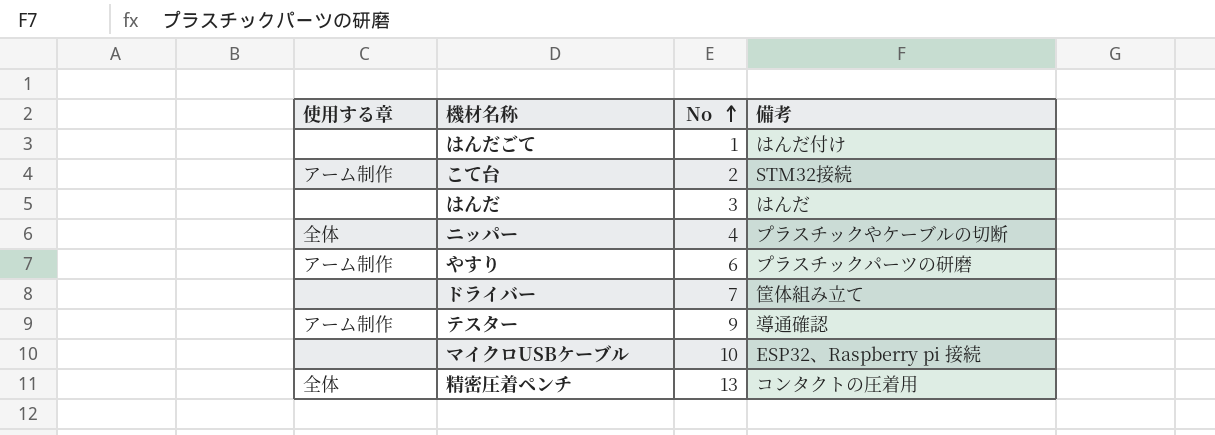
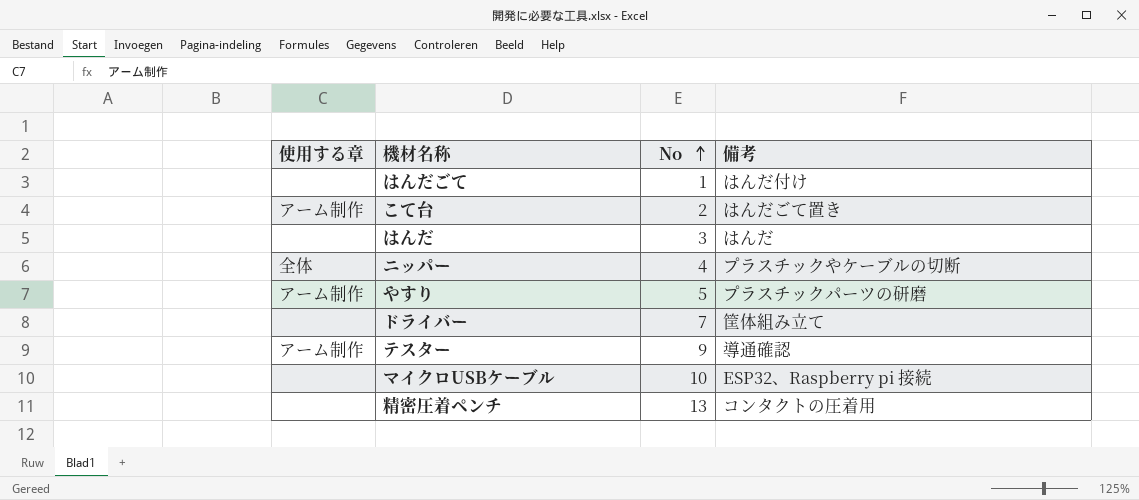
こて台 | 備考: STM32接続 -> はんだごて置き
やすり | No: 6 -> 5
精密圧着ペンチ | 使用する章: 全体 -> none

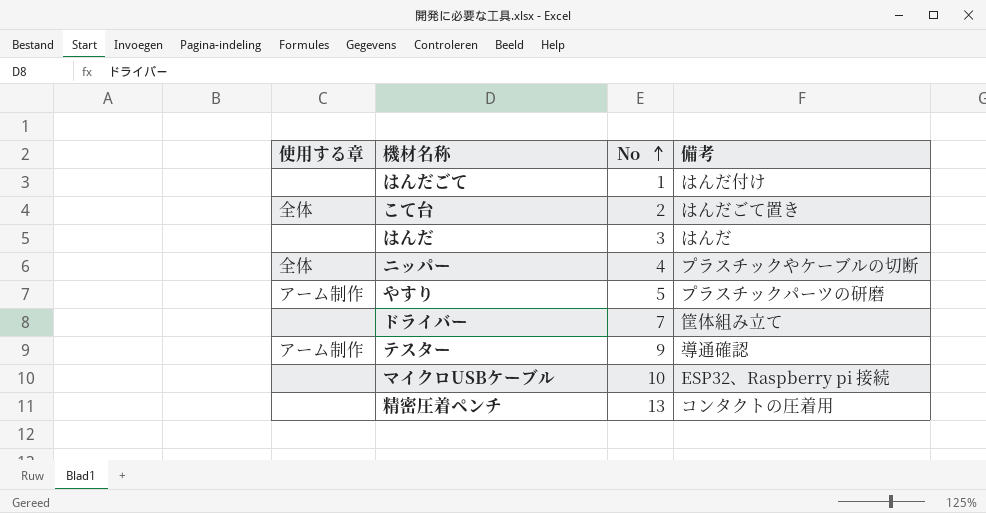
こて台 | 使用する章: アーム制作 -> 全体

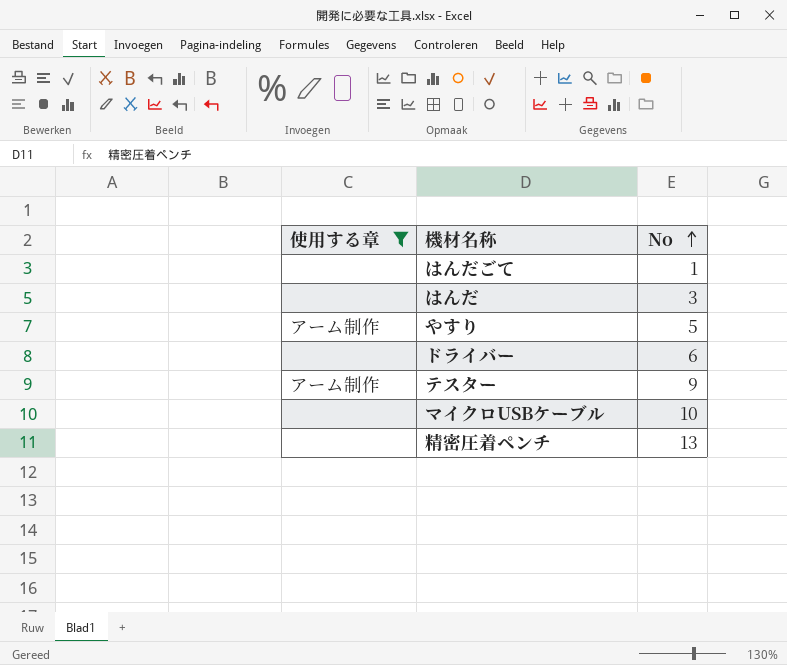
filter: none -> 使用する章 != 全体
column 備考 | position: 4 -> none
ドライバー | No: 7 -> 6

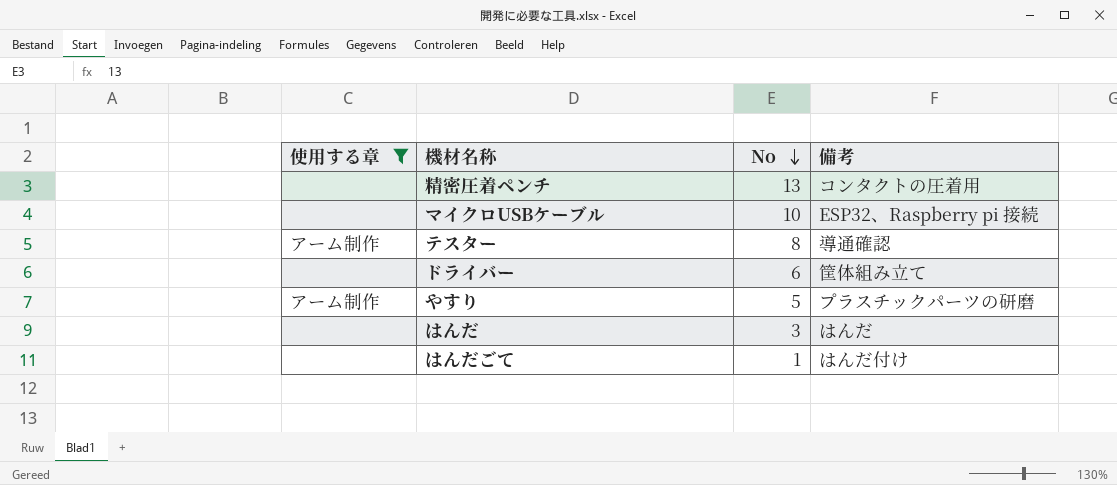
row order: No ascending -> No descending
column 備考 | position: none -> 4
テスター | No: 9 -> 8

